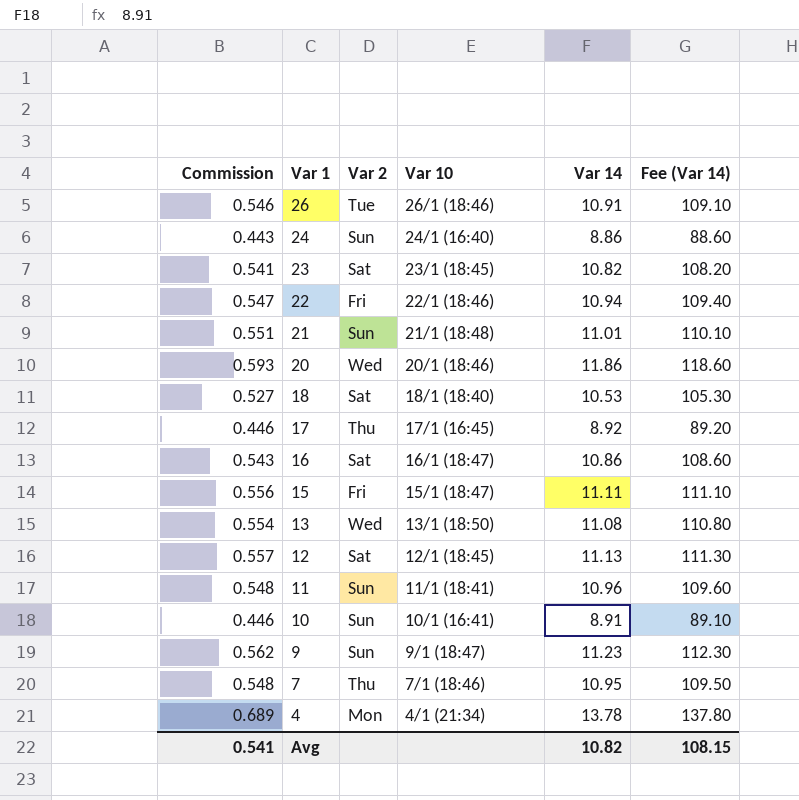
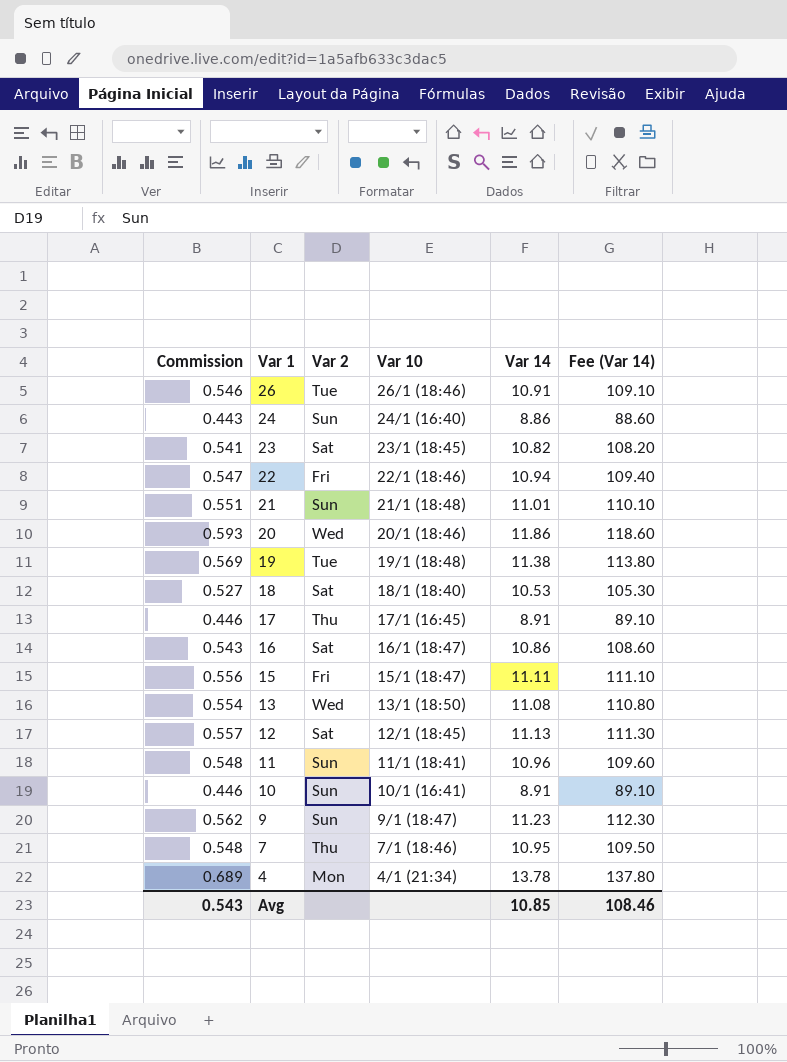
row 19: none -> 0.569 | Tue | 19/1 (18:48) | 11.38 | 113.80
17 | Var 14: 8.92 -> 8.91
17 | Fee (Var 14): 89.20 -> 89.10
Avg | Commission: 0.541 -> 0.543
Avg | Var 14: 10.82 -> 10.85
Avg | Fee (Var 14): 108.15 -> 108.46

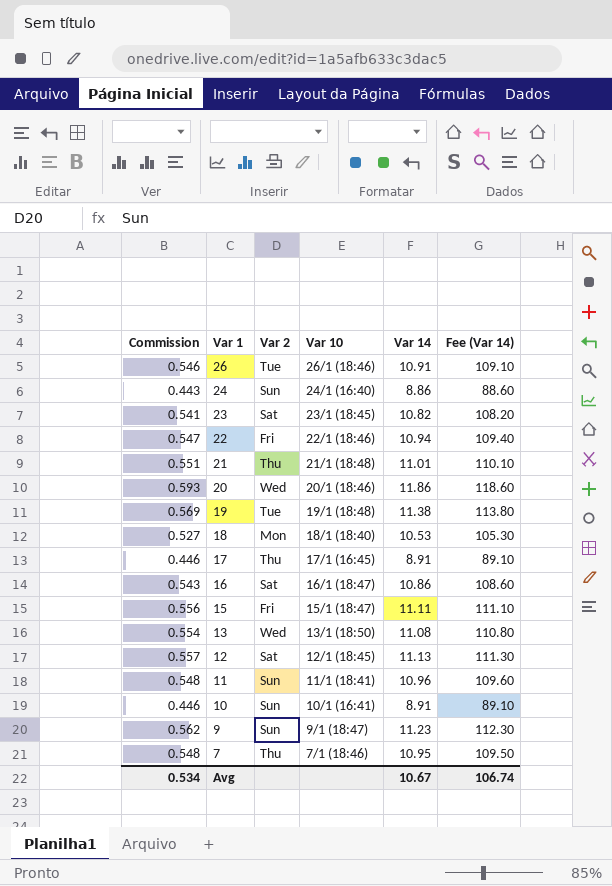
row 4: 0.689 | Mon | 4/1 (21:34) | 13.78 | 137.80 -> none
21 | Var 2: Sun -> Thu
18 | Var 2: Sat -> Mon
Avg | Commission: 0.543 -> 0.534
Avg | Var 14: 10.85 -> 10.67
Avg | Fee (Var 14): 108.46 -> 106.74

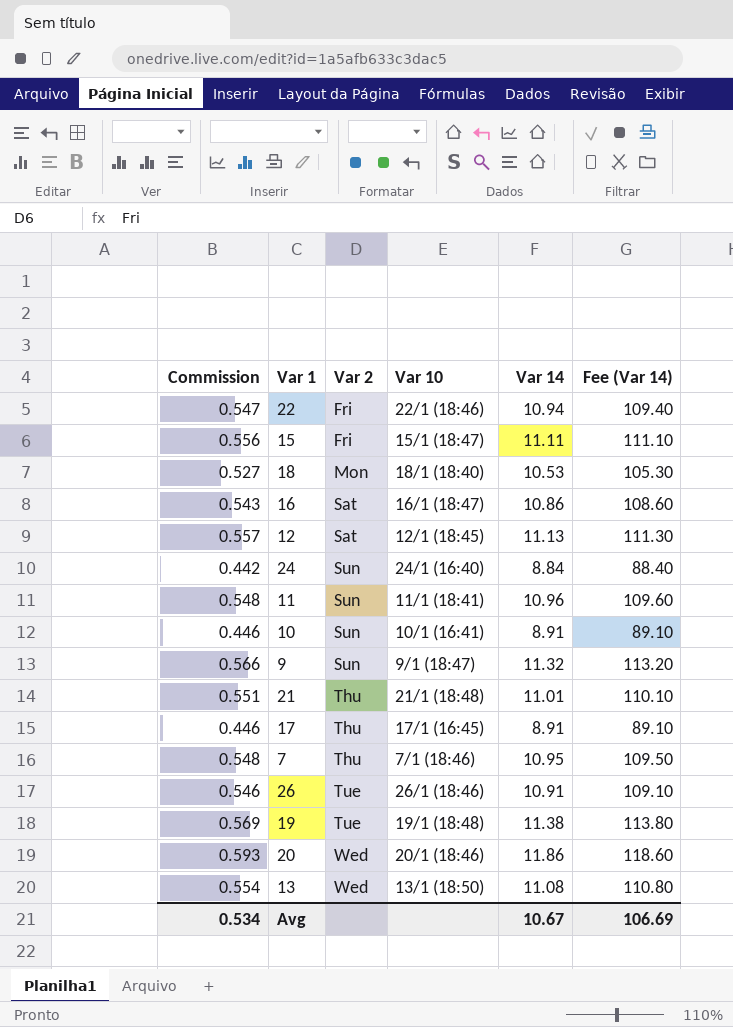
row order: Var 1 descending -> Var 2 ascending
row 23: 0.541 | Sat | 23/1 (18:45) | 10.82 | 108.20 -> none
24 | Commission: 0.443 -> 0.442
24 | Var 14: 8.86 -> 8.84
24 | Fee (Var 14): 88.60 -> 88.40
9 | Commission: 0.562 -> 0.566
9 | Var 14: 11.23 -> 11.32
9 | Fee (Var 14): 112.30 -> 113.20
Avg | Fee (Var 14): 106.74 -> 106.69

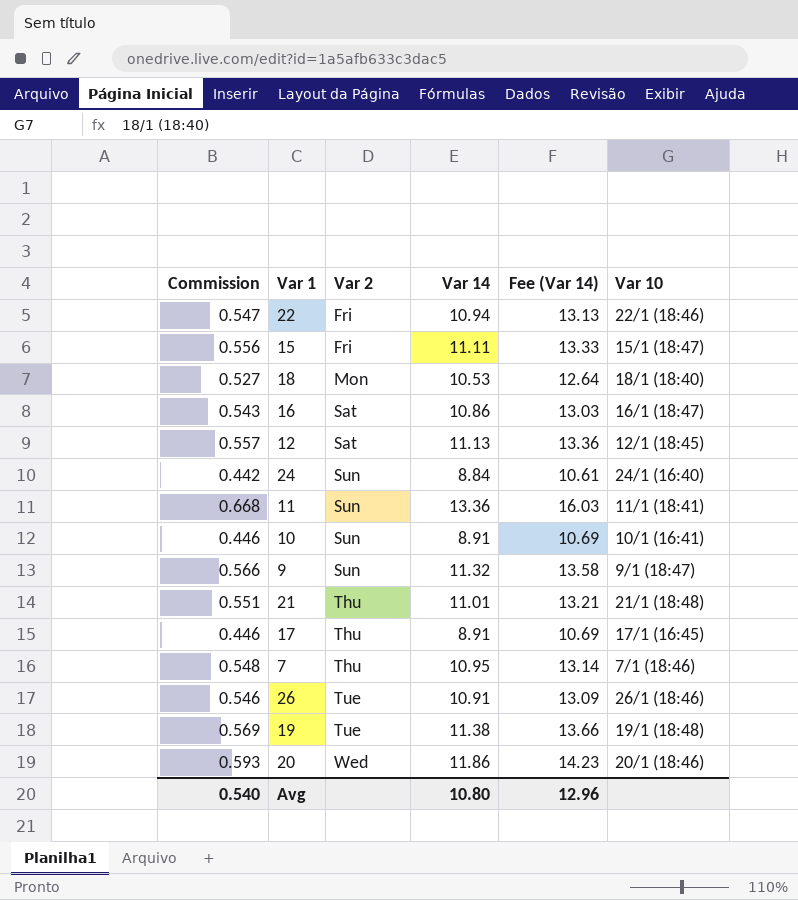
column Fee (Var 14) | formula: [Var 14] * 10 -> [Var 14] * 1.2
column Var 10 | position: 4 -> 6
row 13: 0.554 | Wed | 13/1 (18:50) | 11.08 | 110.80 -> none
11 | Commission: 0.548 -> 0.668
11 | Var 14: 10.96 -> 13.36
Avg | Commission: 0.534 -> 0.540
Avg | Var 14: 10.67 -> 10.80
Avg | Fee (Var 14): 106.69 -> 12.96

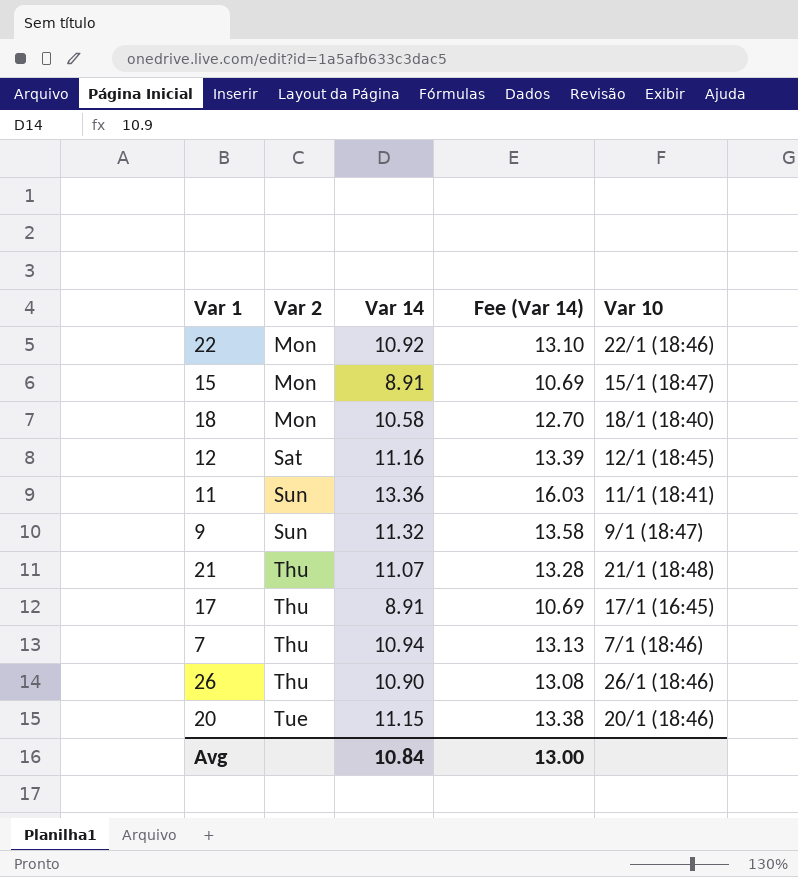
column Commission | formula: [Var 14] * 0.05 -> none
row 16: 0.543 | Sat | 10.86 | 13.03 | 16/1 (18:47) -> none
row 24: 0.442 | Sun | 8.84 | 10.61 | 24/1 (16:40) -> none
row 10: 0.446 | Sun | 8.91 | 10.69 | 10/1 (16:41) -> none
row 19: 0.569 | Tue | 11.38 | 13.66 | 19/1 (18:48) -> none
22 | Var 2: Fri -> Mon
22 | Var 14: 10.94 -> 10.92
22 | Fee (Var 14): 13.13 -> 13.10
15 | Var 2: Fri -> Mon
15 | Var 14: 11.11 -> 8.91
15 | Fee (Var 14): 13.33 -> 10.69
18 | Var 14: 10.53 -> 10.58
18 | Fee (Var 14): 12.64 -> 12.70
12 | Var 14: 11.13 -> 11.16
12 | Fee (Var 14): 13.36 -> 13.39
21 | Var 14: 11.01 -> 11.07
21 | Fee (Var 14): 13.21 -> 13.28
7 | Var 14: 10.95 -> 10.94
7 | Fee (Var 14): 13.14 -> 13.13
26 | Var 2: Tue -> Thu
26 | Var 14: 10.91 -> 10.90
26 | Fee (Var 14): 13.09 -> 13.08
20 | Var 2: Wed -> Tue
20 | Var 14: 11.86 -> 11.15
20 | Fee (Var 14): 14.23 -> 13.38
Avg | Var 14: 10.80 -> 10.84
Avg | Fee (Var 14): 12.96 -> 13.00

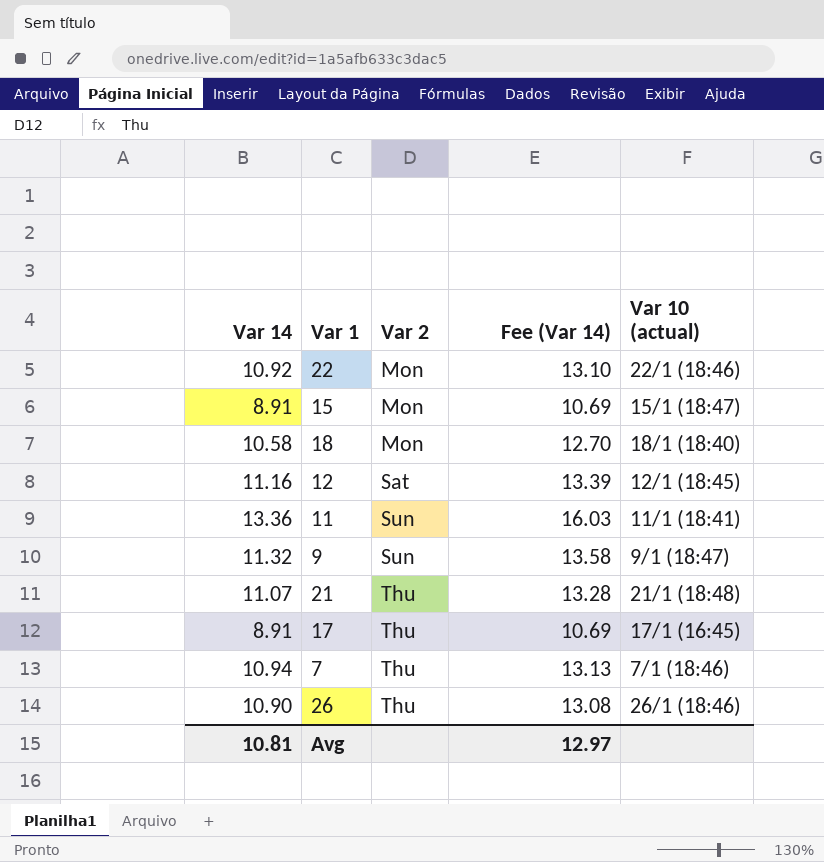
column Var 14 | position: 3 -> 1
column name: Var 10 -> Var 10 (actual)
row 20: Tue | 11.15 | 13.38 | 20/1 (18:46) -> none
Avg | Var 14: 10.84 -> 10.81
Avg | Fee (Var 14): 13.00 -> 12.97

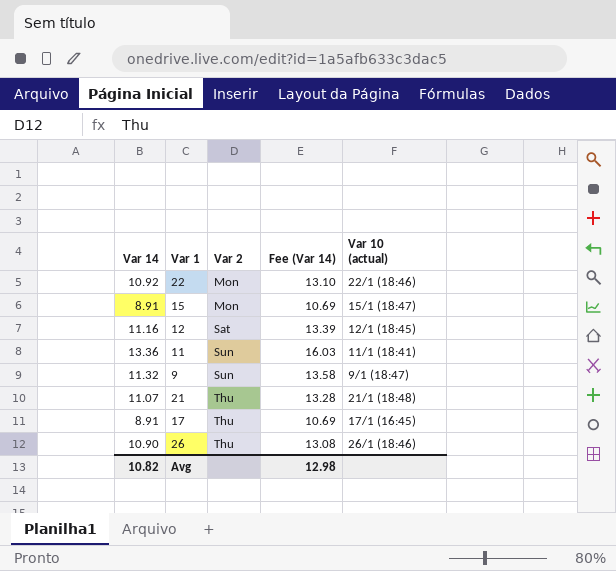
row 18: 10.58 | Mon | 12.70 | 18/1 (18:40) -> none
row 7: 10.94 | Thu | 13.13 | 7/1 (18:46) -> none
Avg | Var 14: 10.81 -> 10.82
Avg | Fee (Var 14): 12.97 -> 12.98

